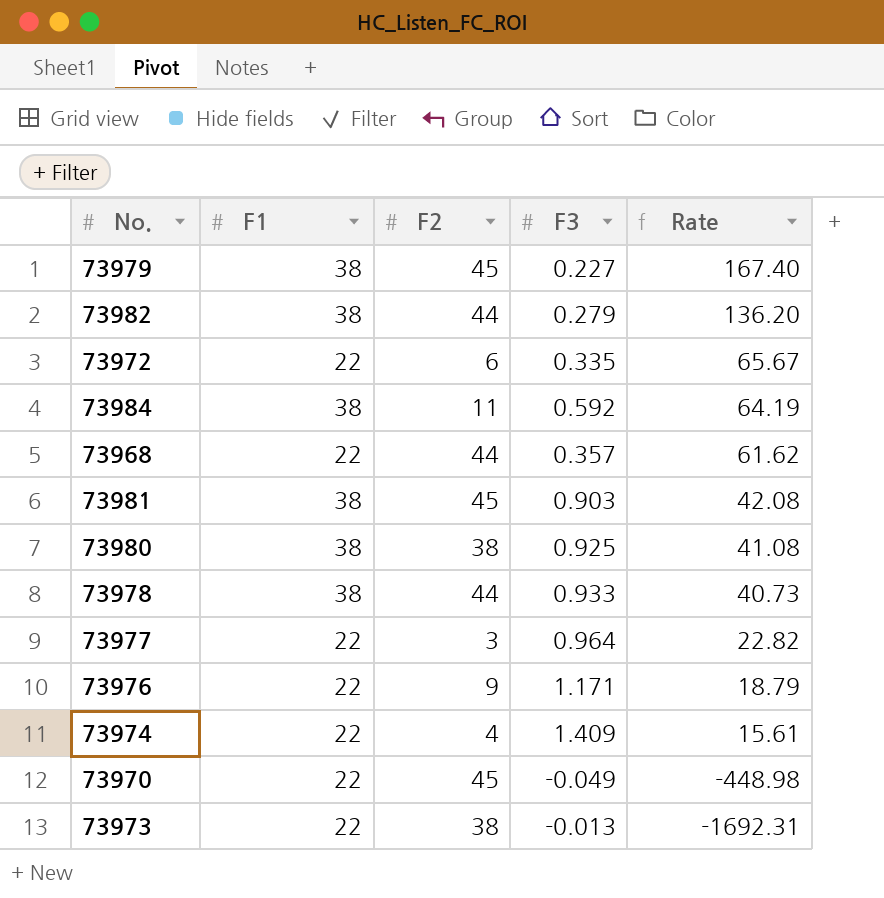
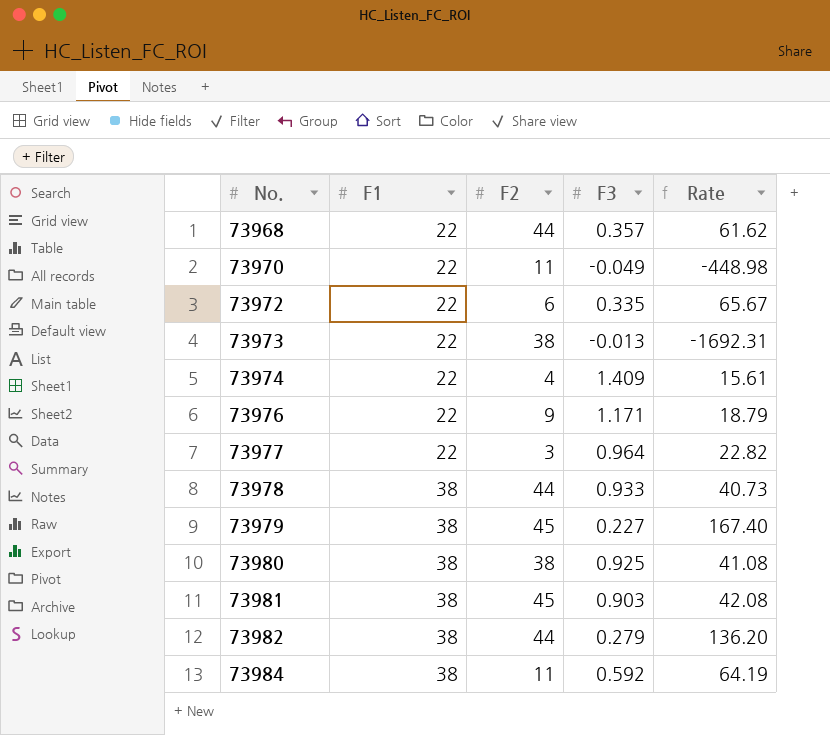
row order: Rate descending -> No. ascending
73970 | F2: 45 -> 11

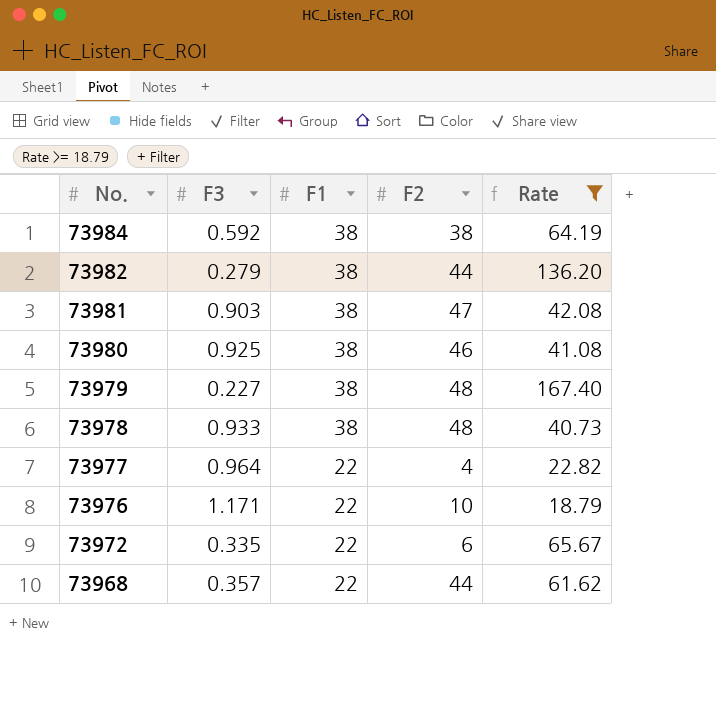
filter: none -> Rate >= 18.79
row order: No. ascending -> No. descending
column F3 | position: 4 -> 2
73984 | F2: 11 -> 38
73981 | F2: 45 -> 47
73980 | F2: 38 -> 46
73979 | F2: 45 -> 48
73978 | F2: 44 -> 48
73977 | F2: 3 -> 4
73976 | F2: 9 -> 10

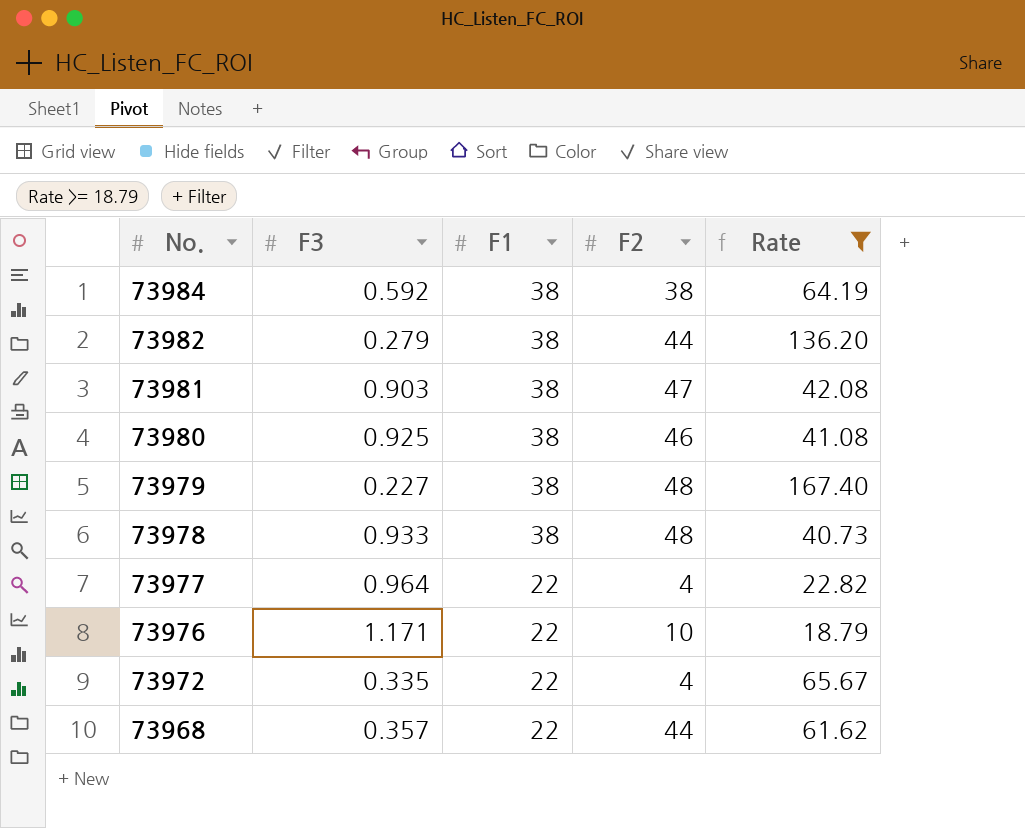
73972 | F2: 6 -> 4

